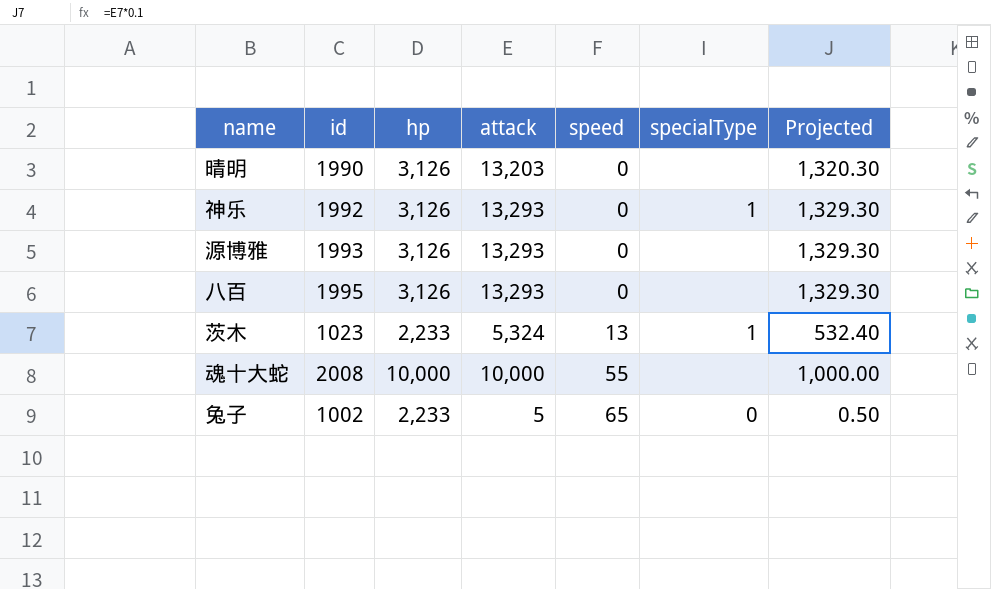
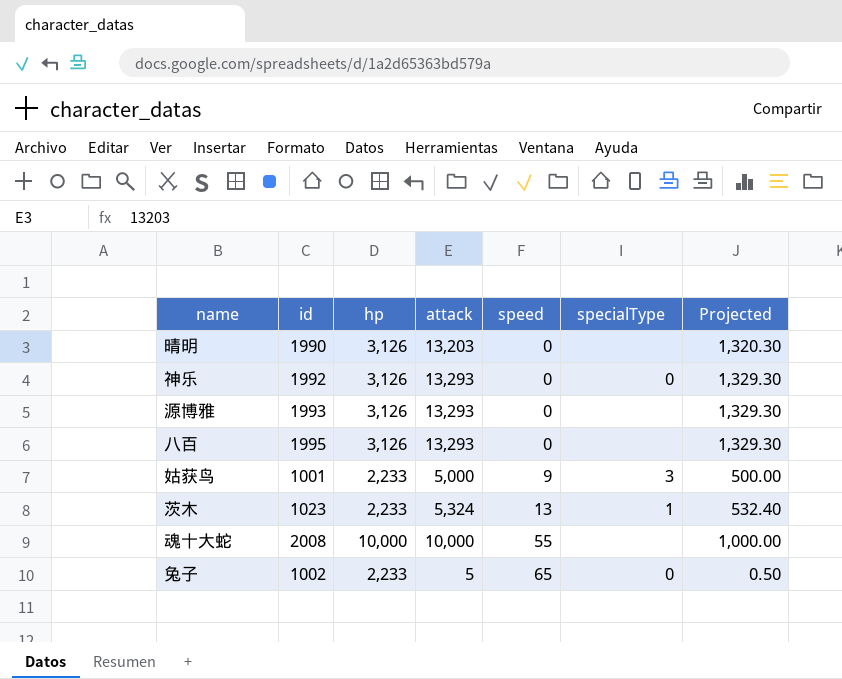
神乐 | specialType: 1 -> 0
row 姑获鸟: none -> 1001 | 2,233 | 5,000 | 9 | 3 | 500.00

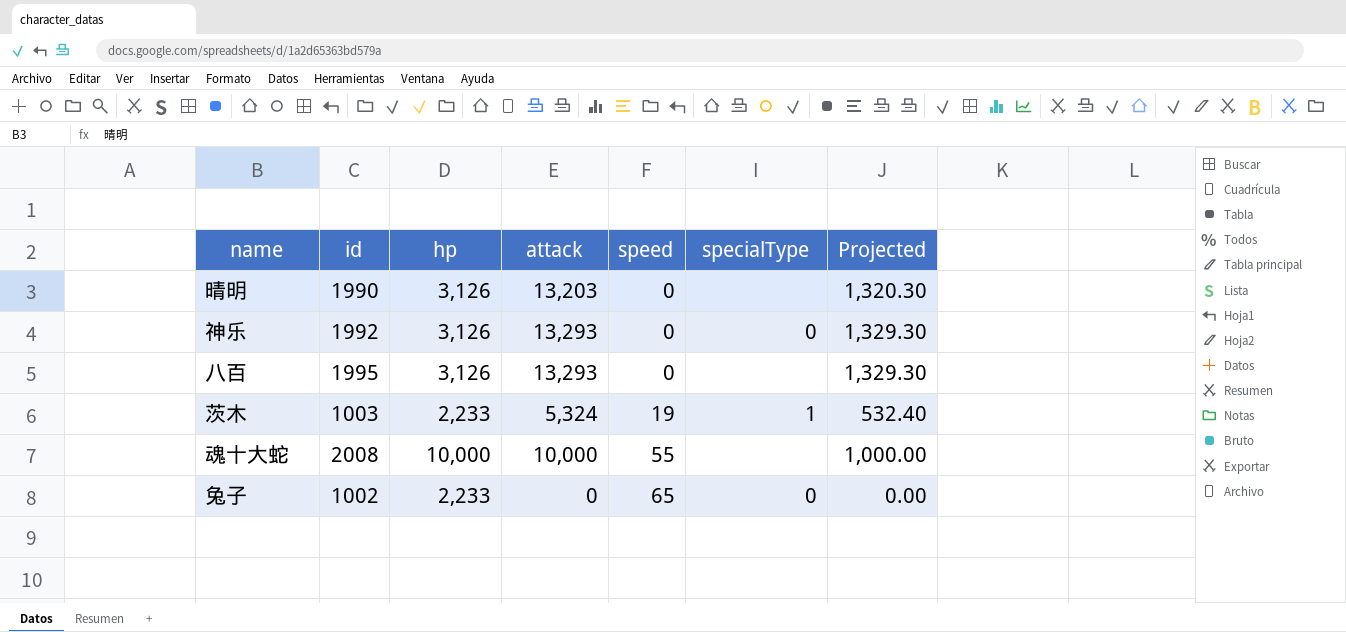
row 源博雅: 1993 | 3,126 | 13,293 | 0 | none | 1,329.30 -> none
row 姑获鸟: 1001 | 2,233 | 5,000 | 9 | 3 | 500.00 -> none
茨木 | id: 1023 -> 1003
茨木 | speed: 13 -> 19
兔子 | attack: 5 -> 0
兔子 | Projected: 0.50 -> 0.00

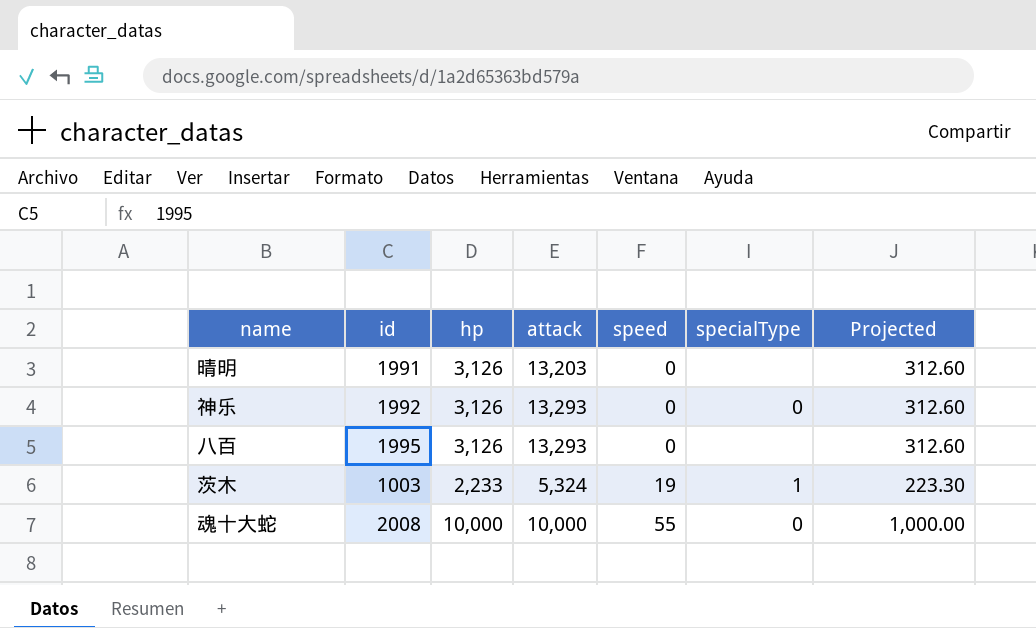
column Projected | formula: [attack] * 0.1 -> [hp] * 0.1
row 兔子: 1002 | 2,233 | 0 | 65 | 0 | 0.00 -> none
晴明 | id: 1990 -> 1991
魂十大蛇 | specialType: none -> 0

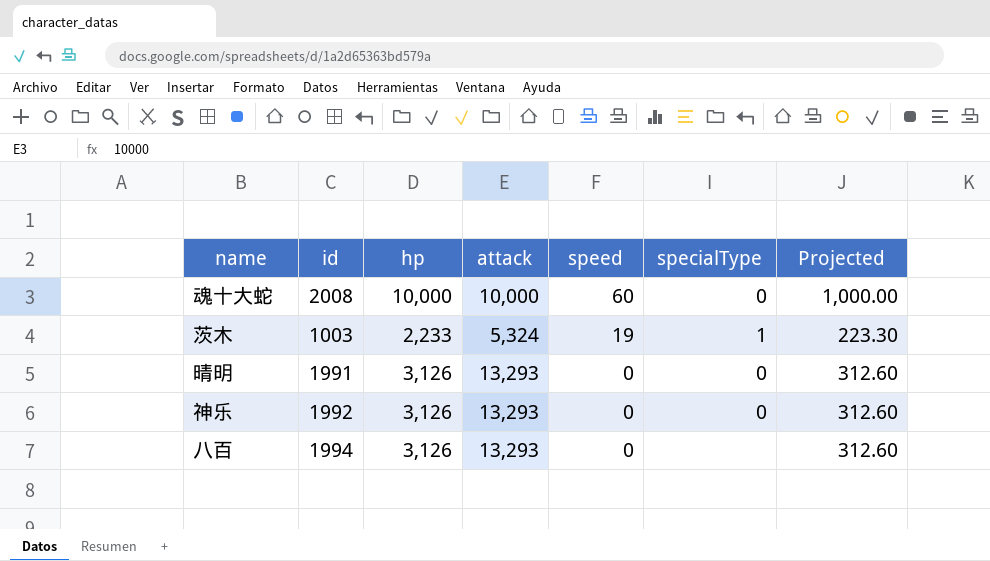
row order: speed ascending -> speed descending
魂十大蛇 | speed: 55 -> 60
晴明 | attack: 13,203 -> 13,293
晴明 | specialType: none -> 0
八百 | id: 1995 -> 1994

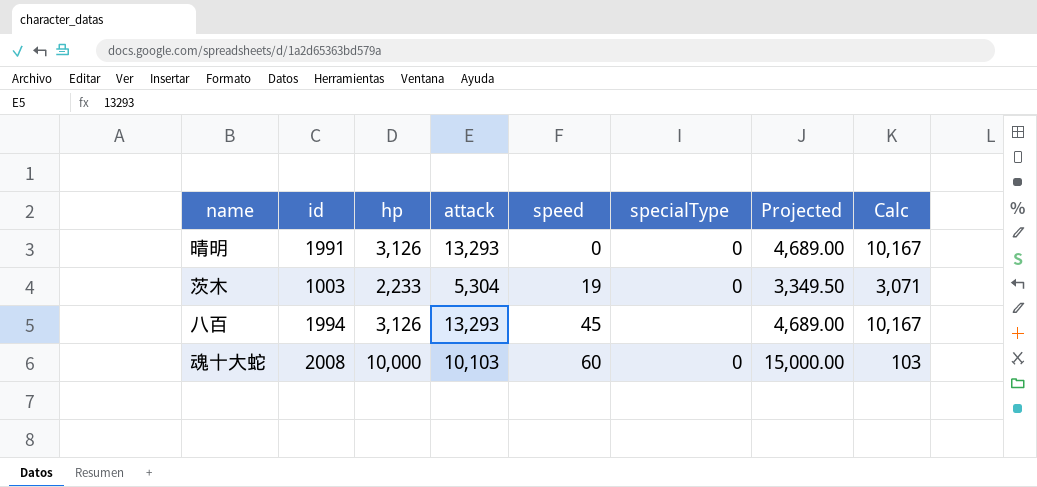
row order: speed descending -> speed ascending
column Projected | formula: [hp] * 0.1 -> [hp] * 1.5
column Calc | formula: none -> [attack] - [hp]
row 神乐: 1992 | 3,126 | 13,293 | 0 | 0 | 312.60 -> none
茨木 | attack: 5,324 -> 5,304
茨木 | specialType: 1 -> 0
八百 | speed: 0 -> 45
魂十大蛇 | attack: 10,000 -> 10,103

